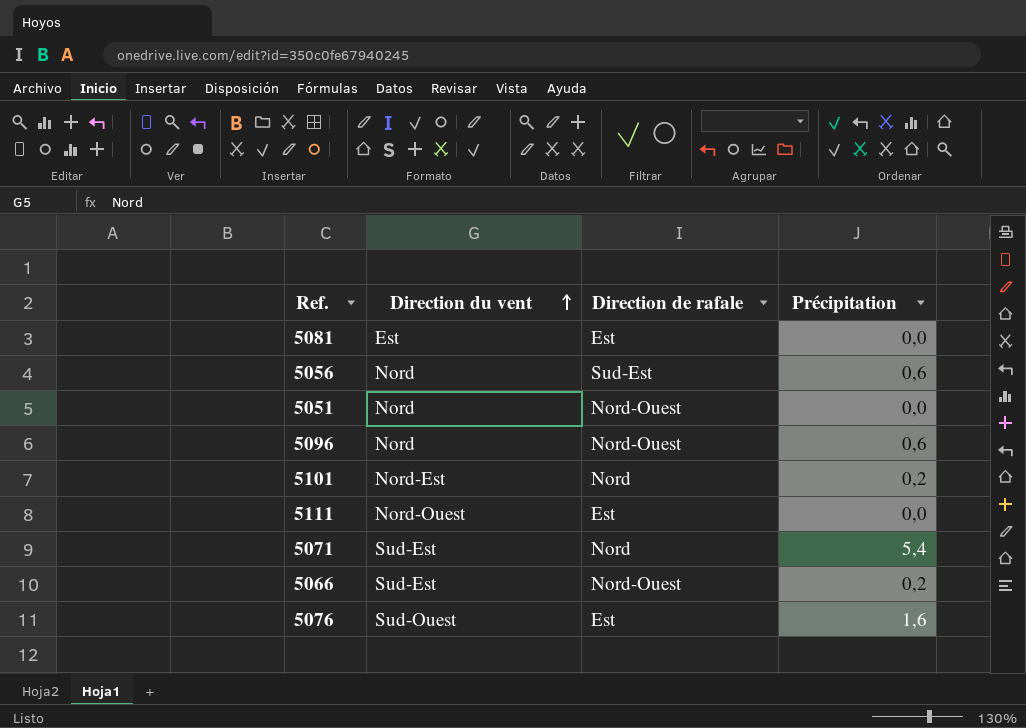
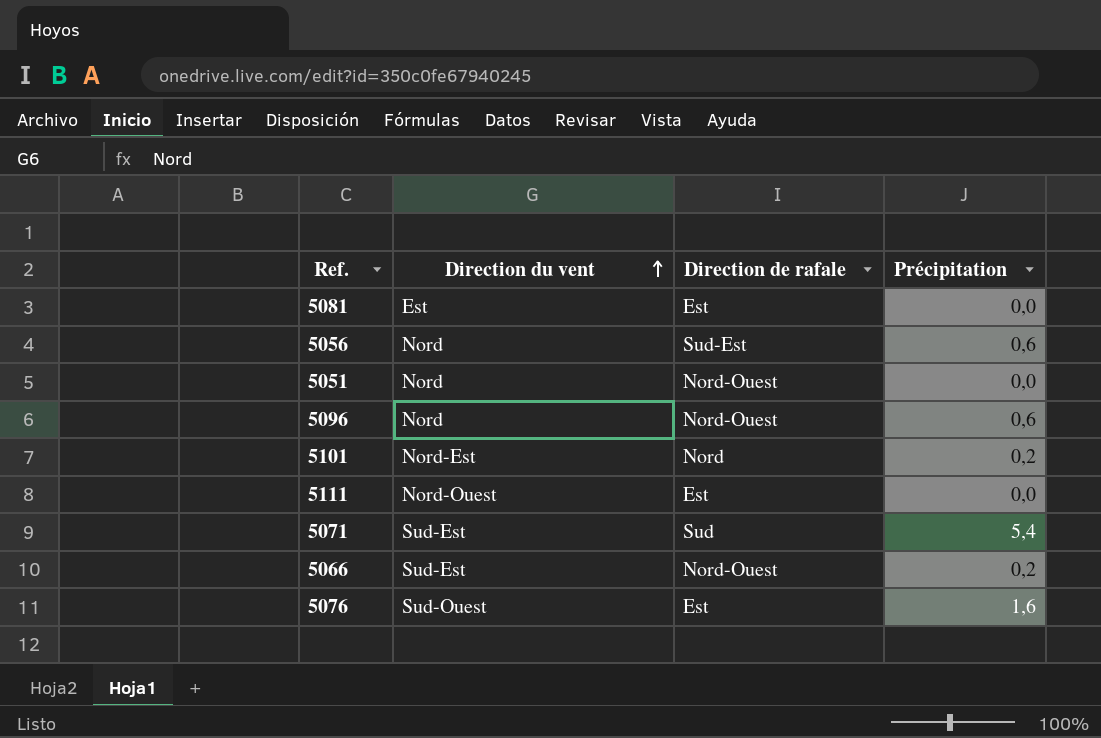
5071 | Direction de rafale: Nord -> Sud

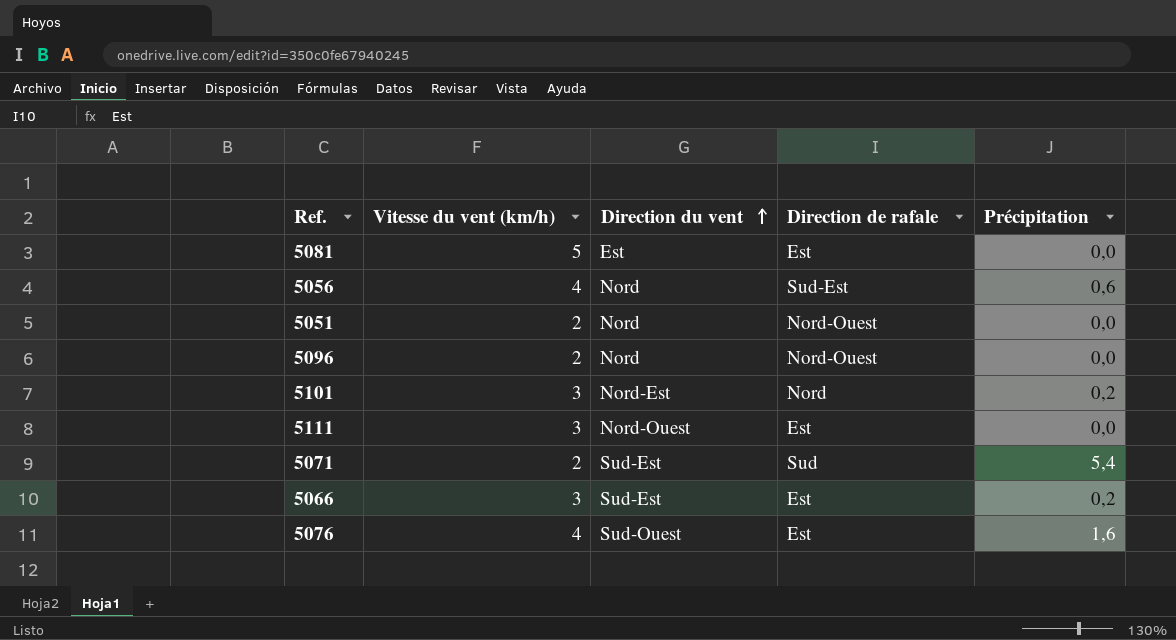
column Vitesse du vent (km/h) | position: none -> 2
5096 | Précipitation: 0,6 -> 0,0
5066 | Direction de rafale: Nord-Ouest -> Est

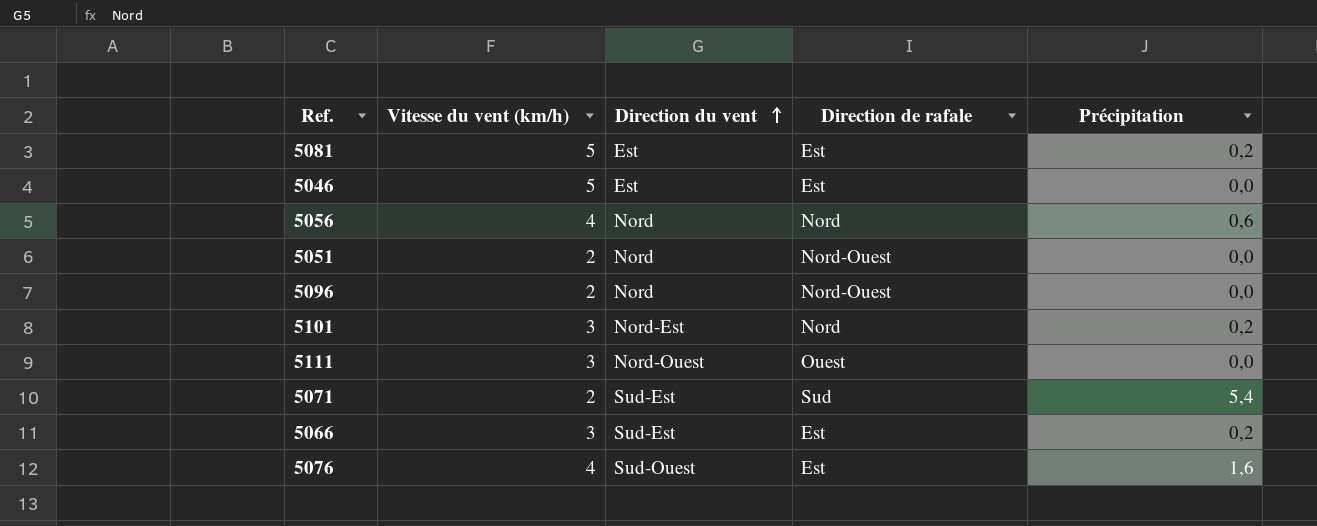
5081 | Précipitation: 0,0 -> 0,2
row 5046: none -> 5 | Est | Est | 0,0
5056 | Direction de rafale: Sud-Est -> Nord
5111 | Direction de rafale: Est -> Ouest

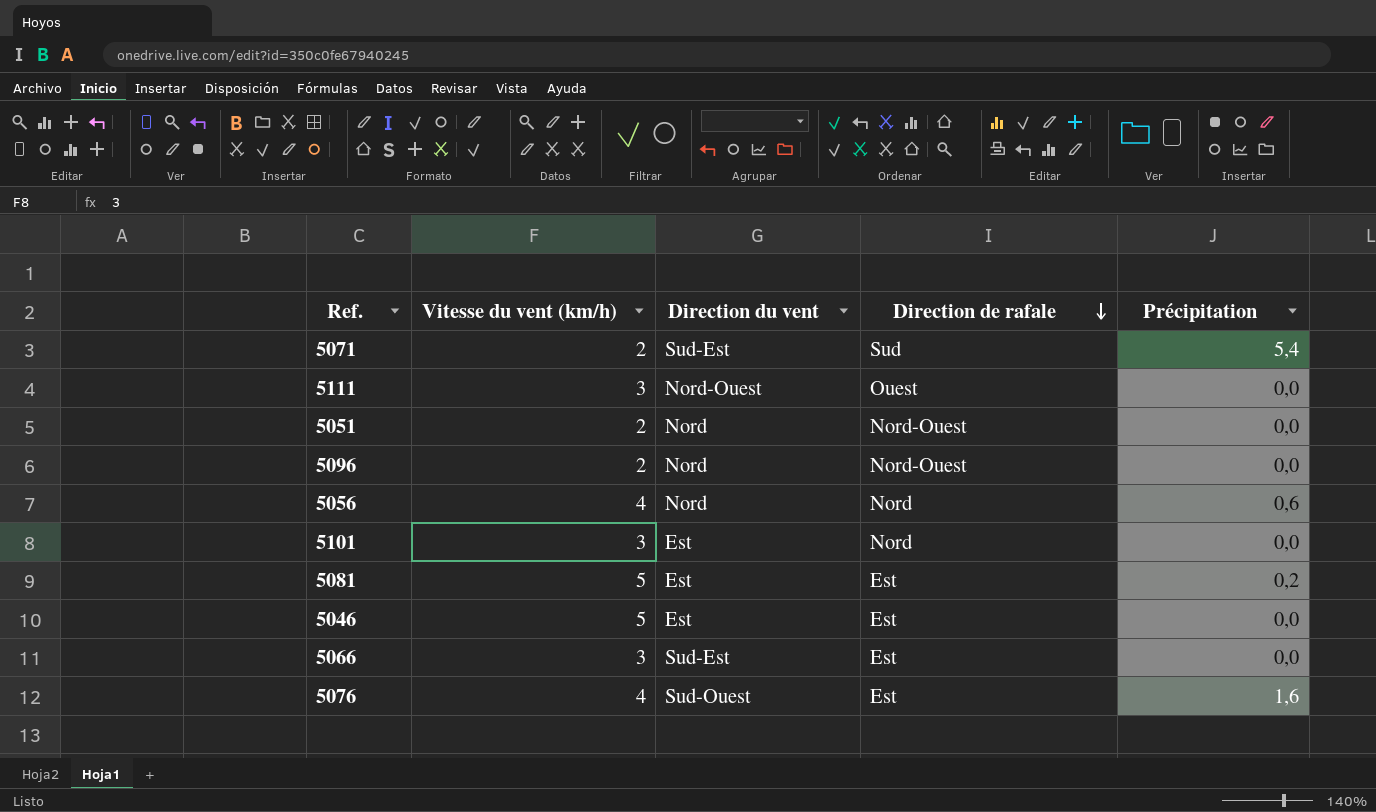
row order: Direction du vent ascending -> Direction de rafale descending
5101 | Direction du vent: Nord-Est -> Est
5101 | Précipitation: 0,2 -> 0,0
5066 | Précipitation: 0,2 -> 0,0

